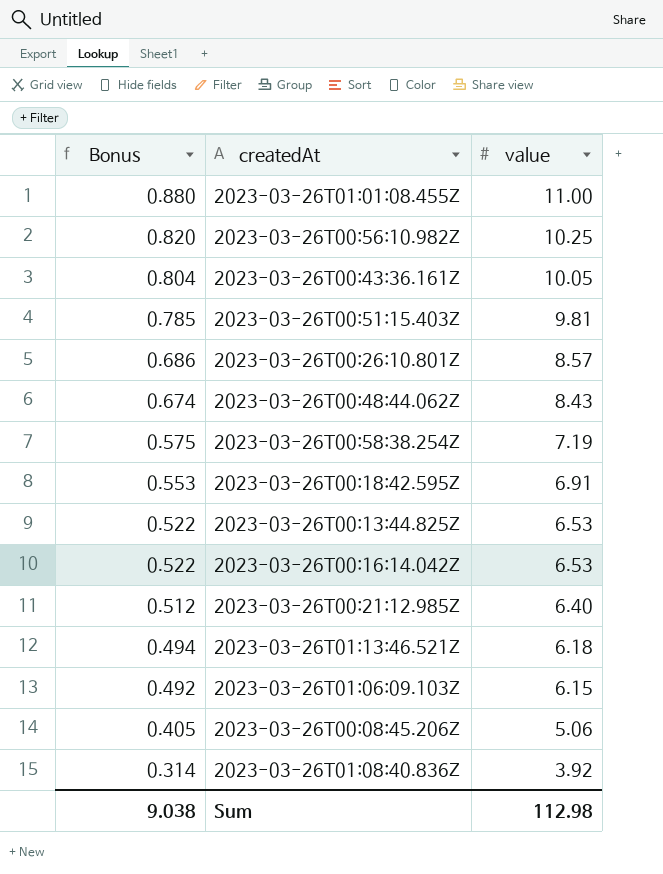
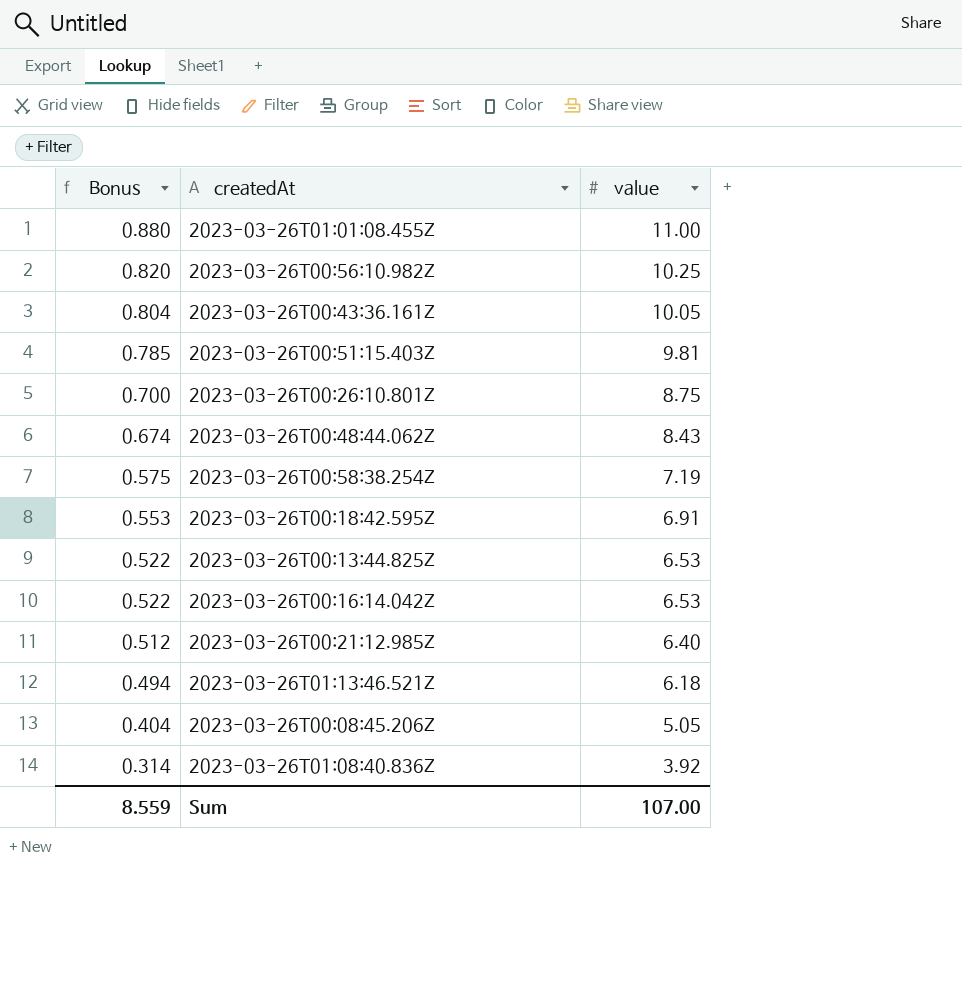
row 2023-03-26T01:06:09.103Z: 0.492 | 6.15 -> none
2023-03-26T00:26:10.801Z | Bonus: 0.686 -> 0.700
2023-03-26T00:26:10.801Z | value: 8.57 -> 8.75
2023-03-26T00:08:45.206Z | Bonus: 0.405 -> 0.404
2023-03-26T00:08:45.206Z | value: 5.06 -> 5.05
Sum | Bonus: 9.038 -> 8.559
Sum | value: 112.98 -> 107.00

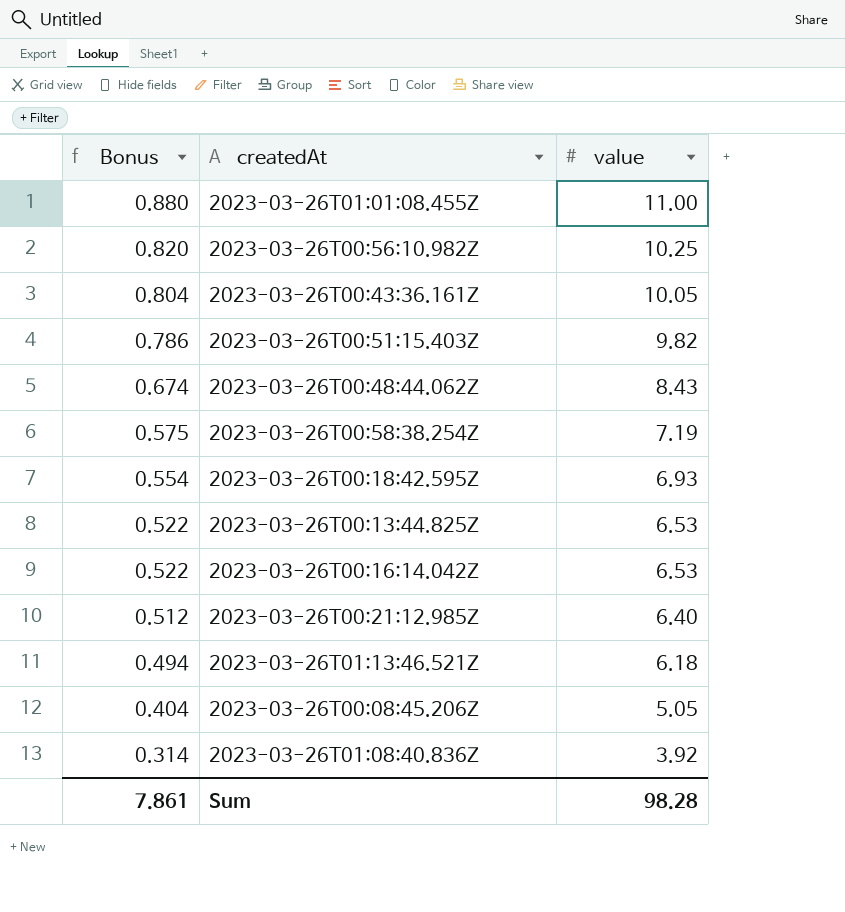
row 2023-03-26T00:26:10.801Z: 0.700 | 8.75 -> none
2023-03-26T00:51:15.403Z | Bonus: 0.785 -> 0.786
2023-03-26T00:51:15.403Z | value: 9.81 -> 9.82
2023-03-26T00:18:42.595Z | Bonus: 0.553 -> 0.554
2023-03-26T00:18:42.595Z | value: 6.91 -> 6.93
Sum | Bonus: 8.559 -> 7.861
Sum | value: 107.00 -> 98.28

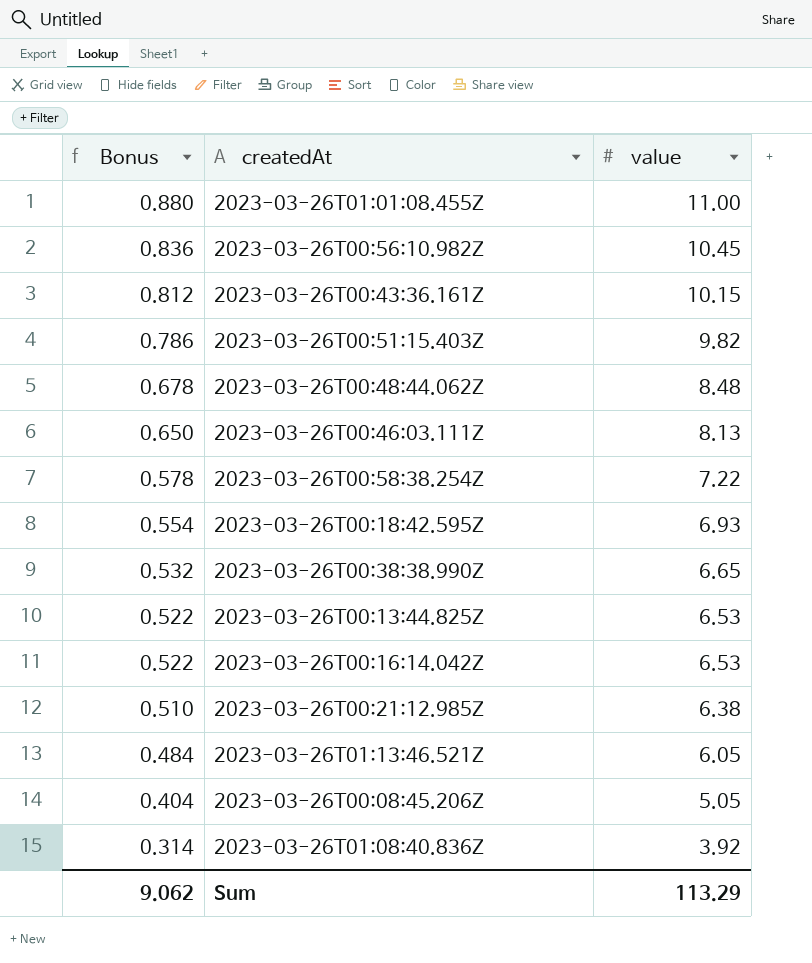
2023-03-26T00:56:10.982Z | Bonus: 0.820 -> 0.836
2023-03-26T00:56:10.982Z | value: 10.25 -> 10.45
2023-03-26T00:43:36.161Z | Bonus: 0.804 -> 0.812
2023-03-26T00:43:36.161Z | value: 10.05 -> 10.15
2023-03-26T00:48:44.062Z | Bonus: 0.674 -> 0.678
2023-03-26T00:48:44.062Z | value: 8.43 -> 8.48
row 2023-03-26T00:46:03.111Z: none -> 0.650 | 8.13
2023-03-26T00:58:38.254Z | Bonus: 0.575 -> 0.578
2023-03-26T00:58:38.254Z | value: 7.19 -> 7.22
row 2023-03-26T00:38:38.990Z: none -> 0.532 | 6.65
2023-03-26T00:21:12.985Z | Bonus: 0.512 -> 0.510
2023-03-26T00:21:12.985Z | value: 6.40 -> 6.38
2023-03-26T01:13:46.521Z | Bonus: 0.494 -> 0.484
2023-03-26T01:13:46.521Z | value: 6.18 -> 6.05
Sum | Bonus: 7.861 -> 9.062
Sum | value: 98.28 -> 113.29

